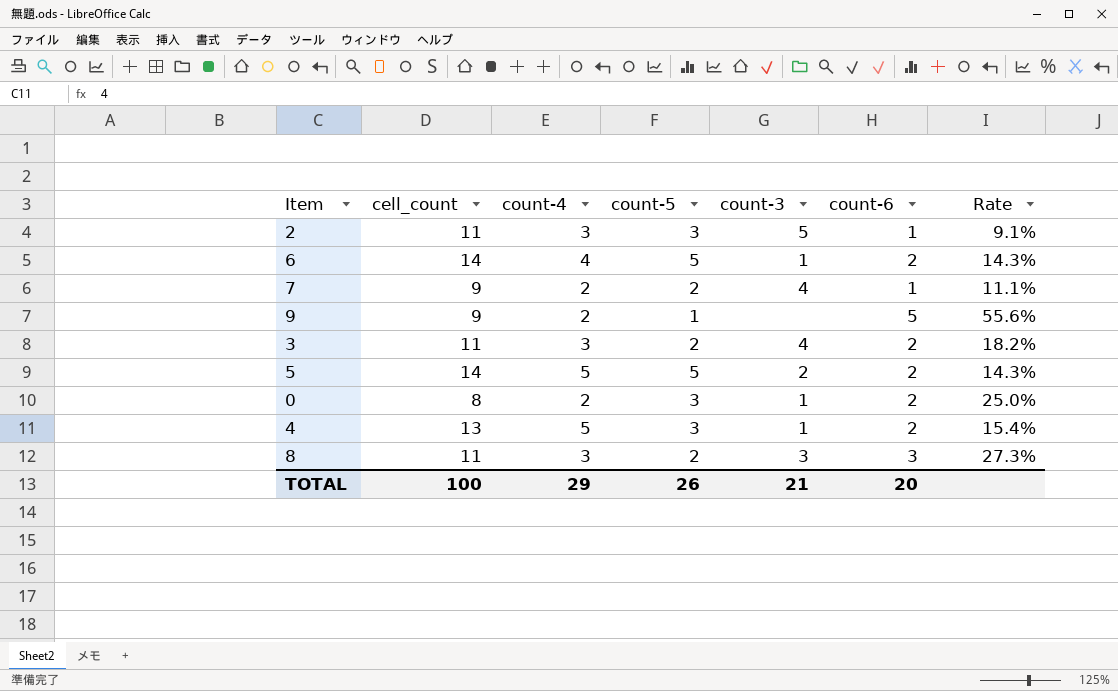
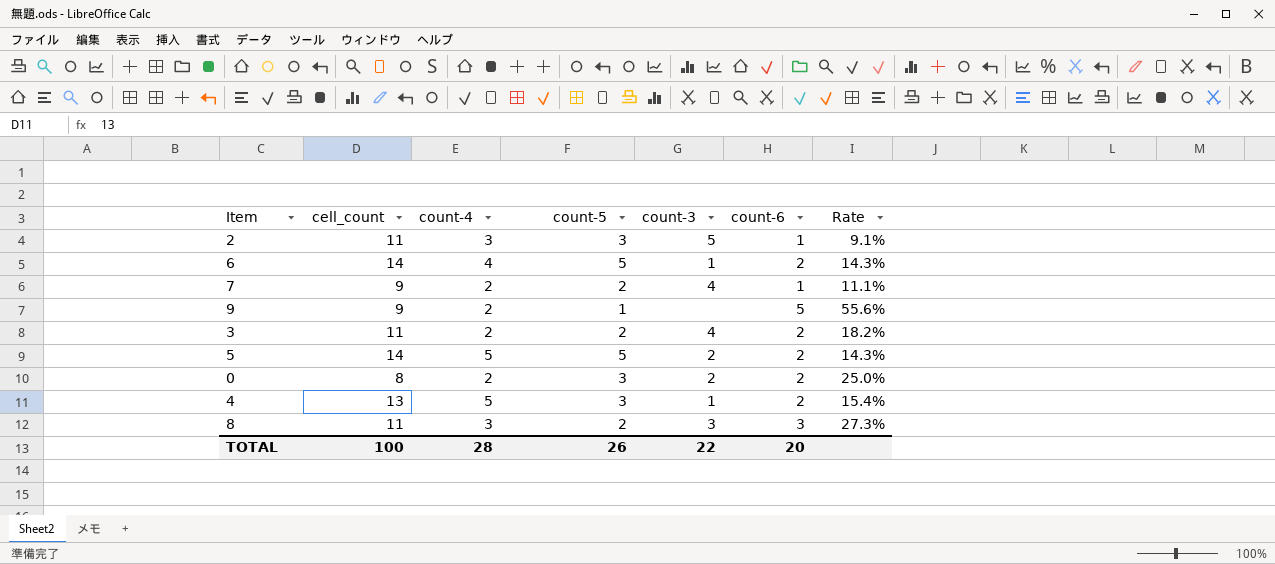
3 | count-4: 3 -> 2
0 | count-3: 1 -> 2
TOTAL | count-4: 29 -> 28
TOTAL | count-3: 21 -> 22

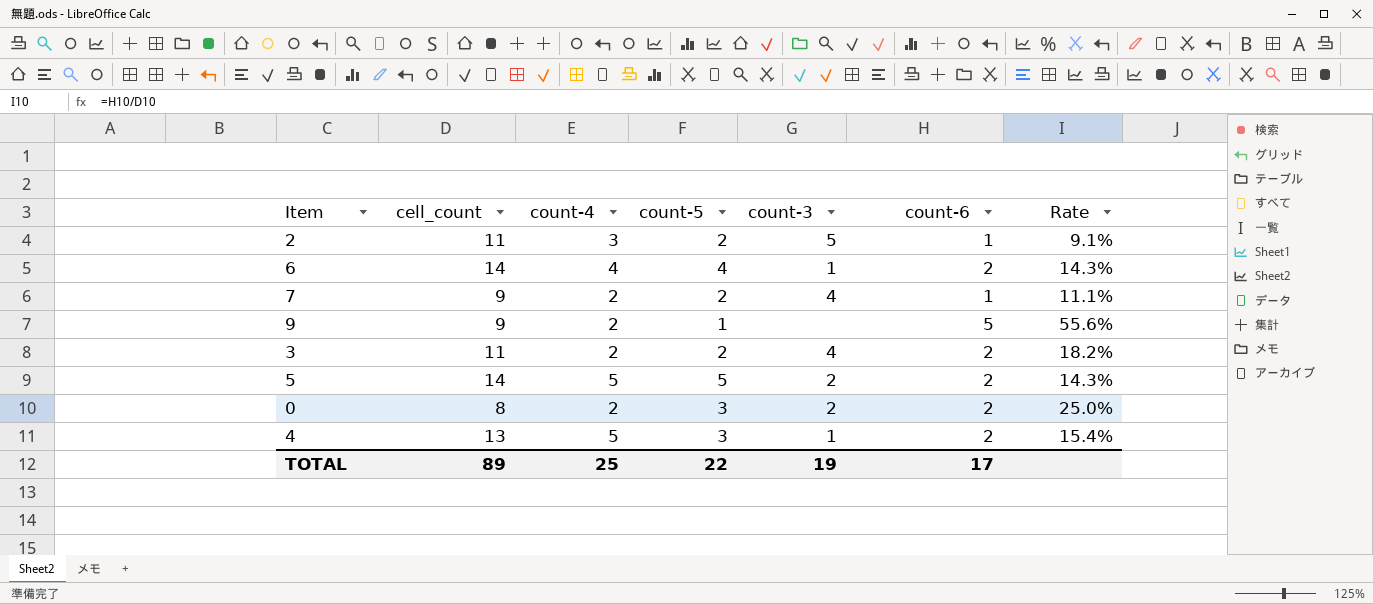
row 8: 11 | 3 | 2 | 3 | 3 | 27.3% -> none
2 | count-5: 3 -> 2
6 | count-5: 5 -> 4
TOTAL | cell_count: 100 -> 89
TOTAL | count-4: 28 -> 25
TOTAL | count-5: 26 -> 22
TOTAL | count-3: 22 -> 19
TOTAL | count-6: 20 -> 17

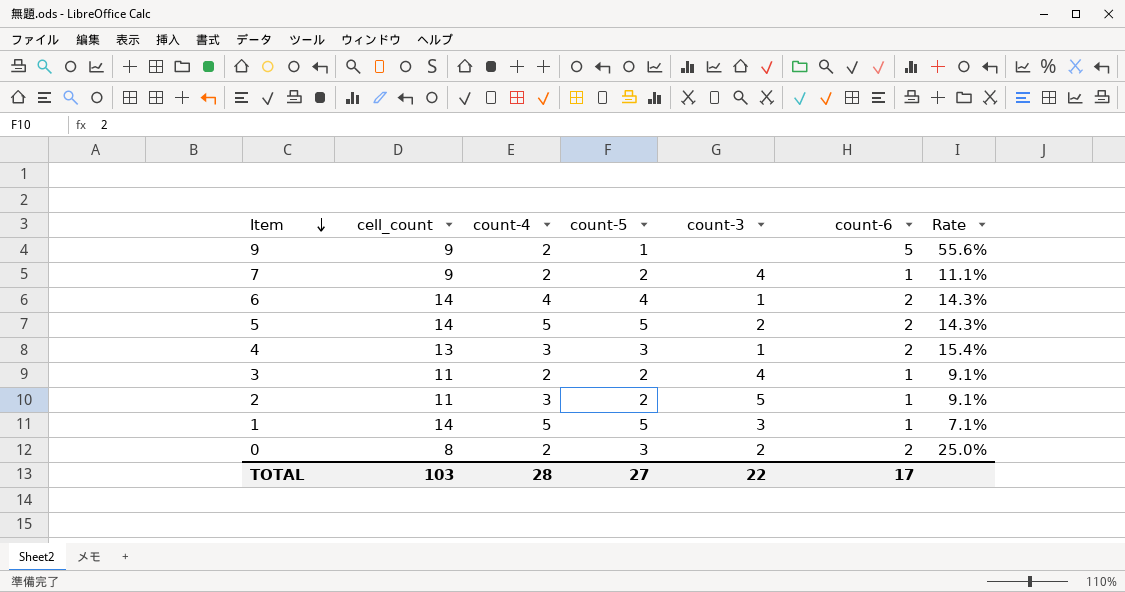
row order: none -> Item descending
4 | count-4: 5 -> 3
3 | count-6: 2 -> 1
3 | Rate: 18.2% -> 9.1%
row 1: none -> 14 | 5 | 5 | 3 | 1 | 7.1%
TOTAL | cell_count: 89 -> 103
TOTAL | count-4: 25 -> 28
TOTAL | count-5: 22 -> 27
TOTAL | count-3: 19 -> 22

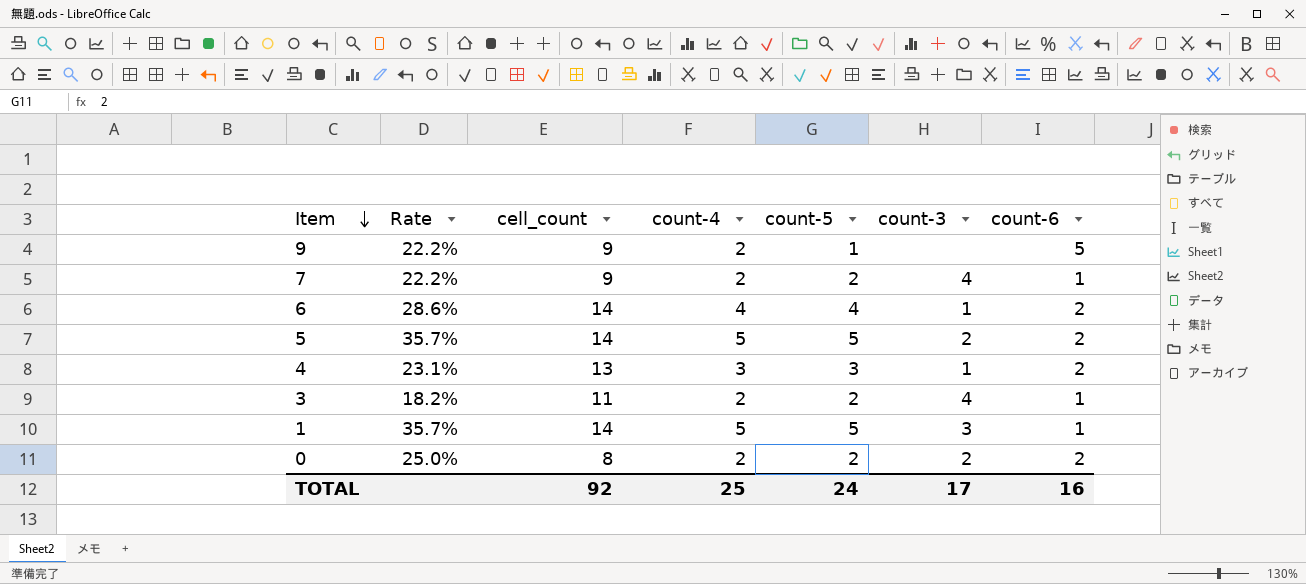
column Rate | formula: [count-6] / [cell_count] -> [count-4] / [cell_count]
column Rate | position: 7 -> 2
row 2: 11 | 3 | 2 | 5 | 1 | 9.1% -> none
0 | count-5: 3 -> 2
TOTAL | cell_count: 103 -> 92
TOTAL | count-4: 28 -> 25
TOTAL | count-5: 27 -> 24
TOTAL | count-3: 22 -> 17
TOTAL | count-6: 17 -> 16

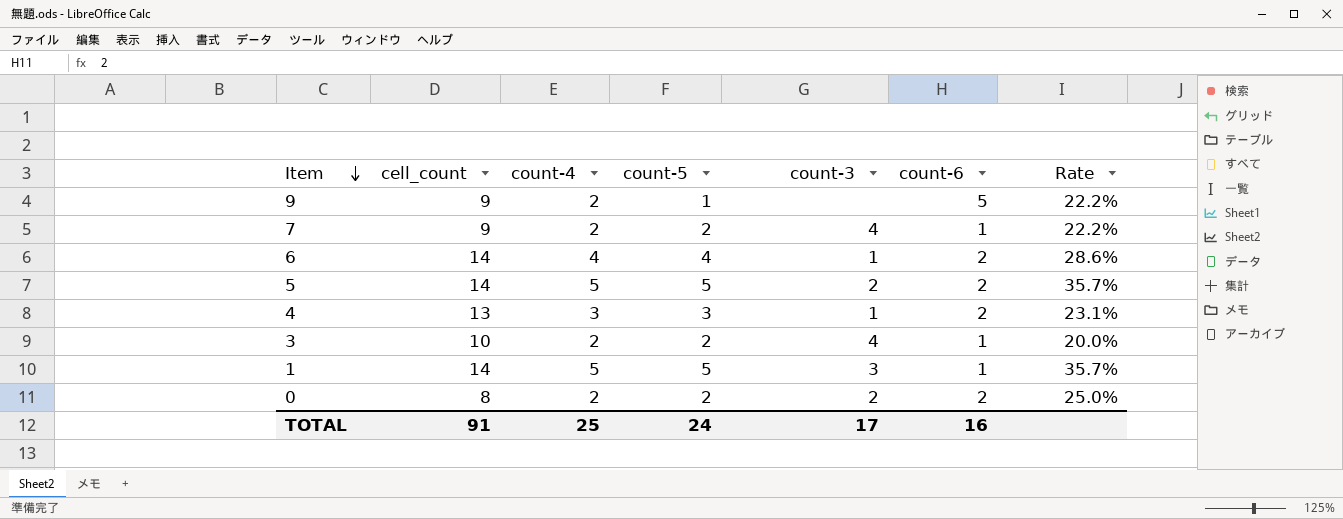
column Rate | position: 2 -> 7
3 | cell_count: 11 -> 10
3 | Rate: 18.2% -> 20.0%
TOTAL | cell_count: 92 -> 91

